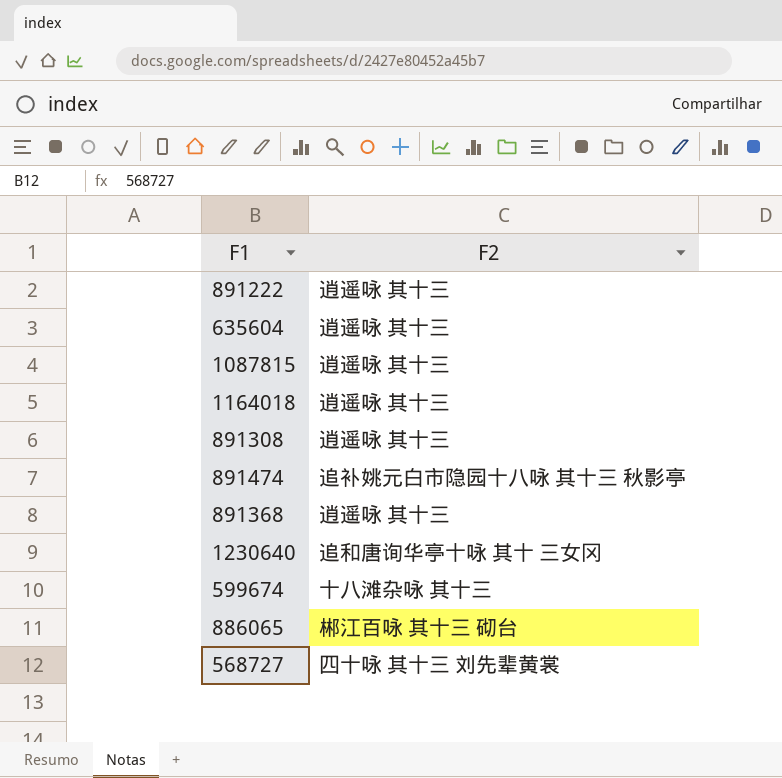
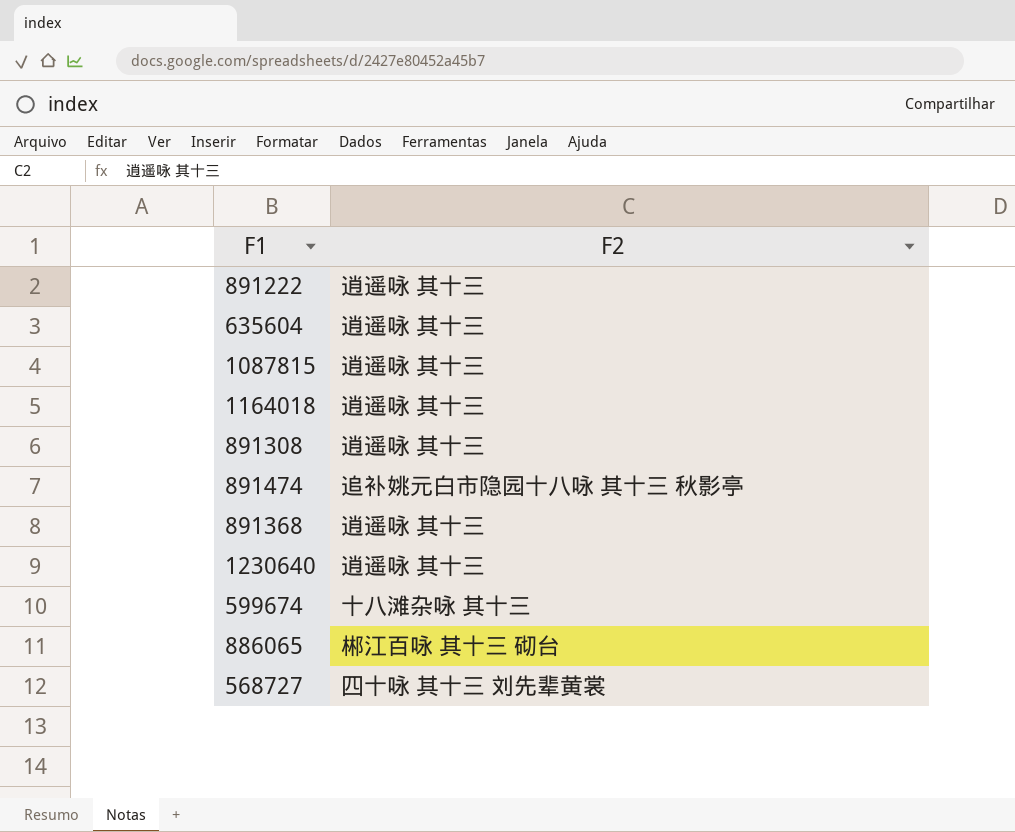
1230640 | F2: 追和唐询华亭十咏 其十 三女冈 -> 逍遥咏 其十三

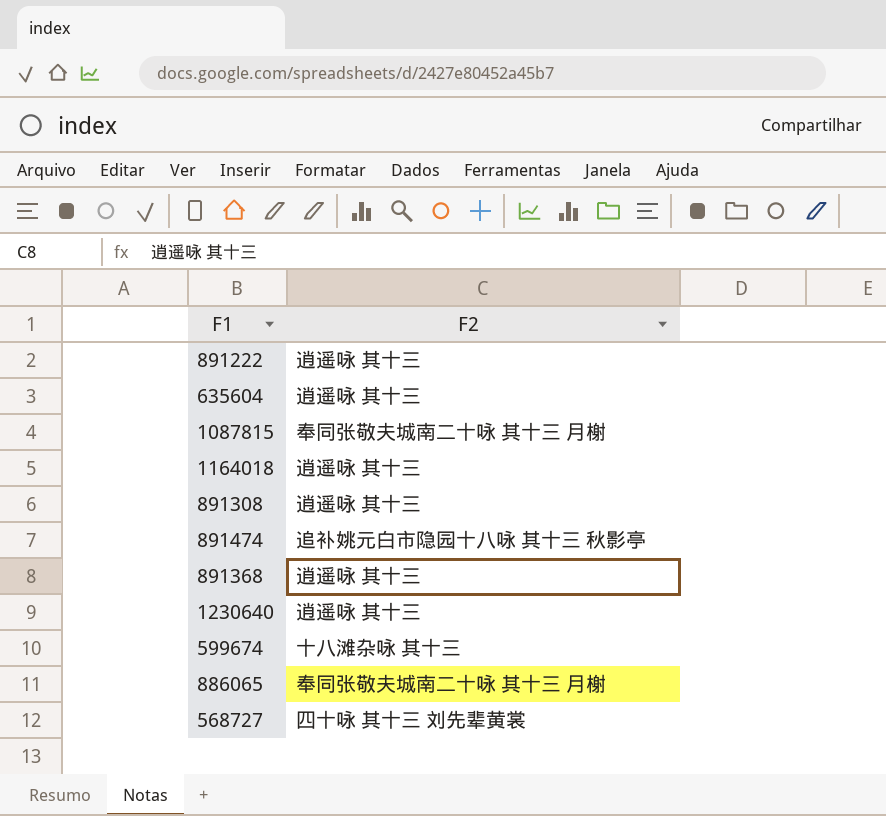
1087815 | F2: 逍遥咏 其十三 -> 奉同张敬夫城南二十咏 其十三 月榭
886065 | F2: 郴江百咏 其十三 砌台 -> 奉同张敬夫城南二十咏 其十三 月榭

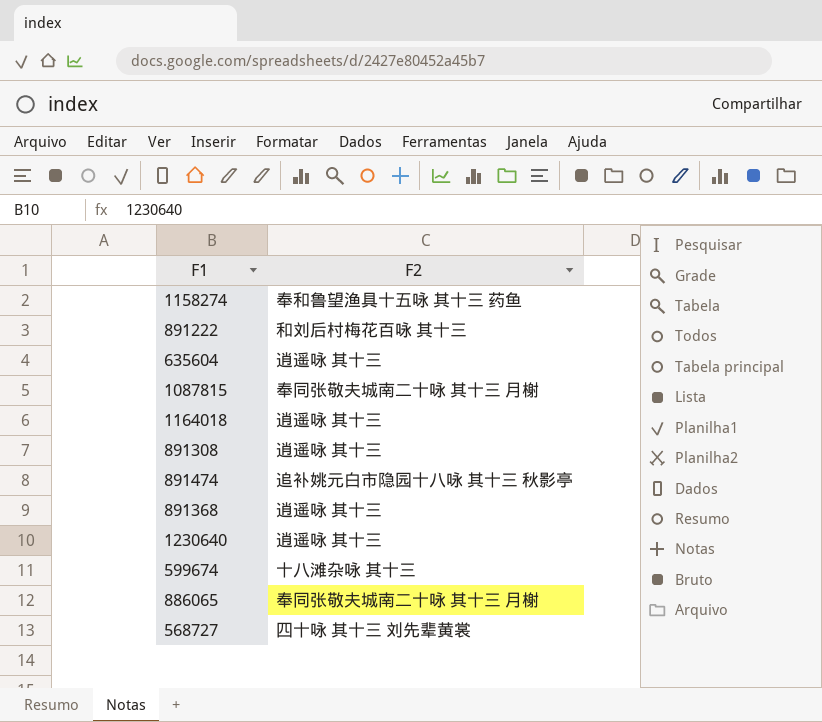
row 1158274: none -> 奉和鲁望渔具十五咏 其十三 药鱼
891222 | F2: 逍遥咏 其十三 -> 和刘后村梅花百咏 其十三

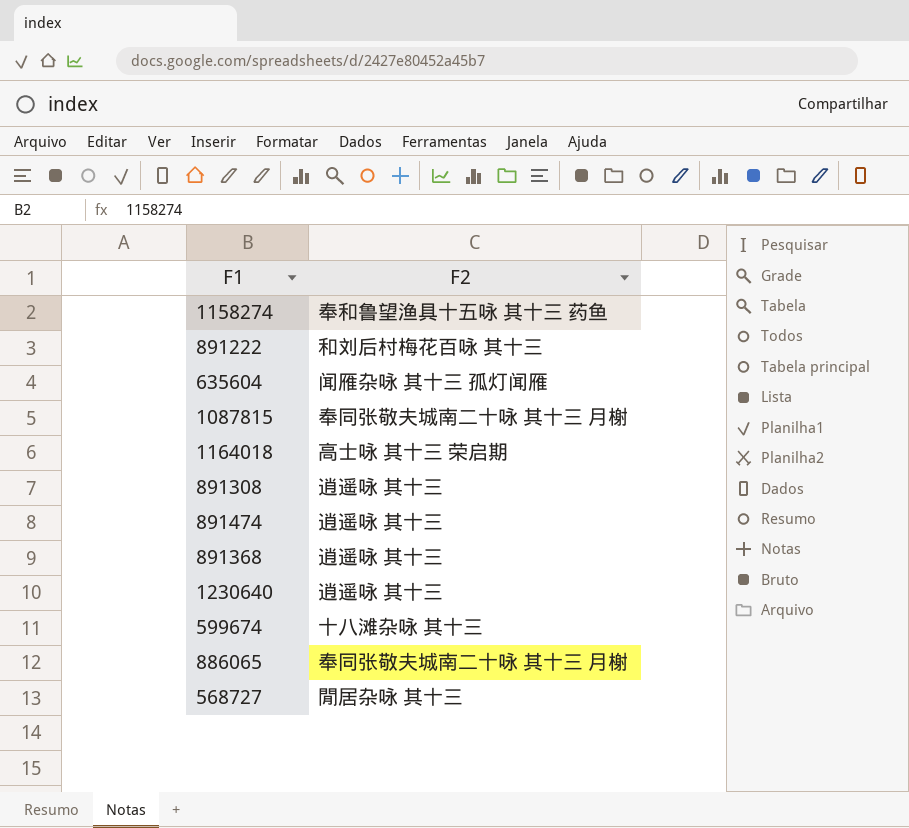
635604 | F2: 逍遥咏 其十三 -> 闻雁杂咏 其十三 孤灯闻雁
1164018 | F2: 逍遥咏 其十三 -> 高士咏 其十三 荣启期
891474 | F2: 追补姚元白市隐园十八咏 其十三 秋影亭 -> 逍遥咏 其十三
568727 | F2: 四十咏 其十三 刘先辈黄裳 -> 閒居杂咏 其十三

